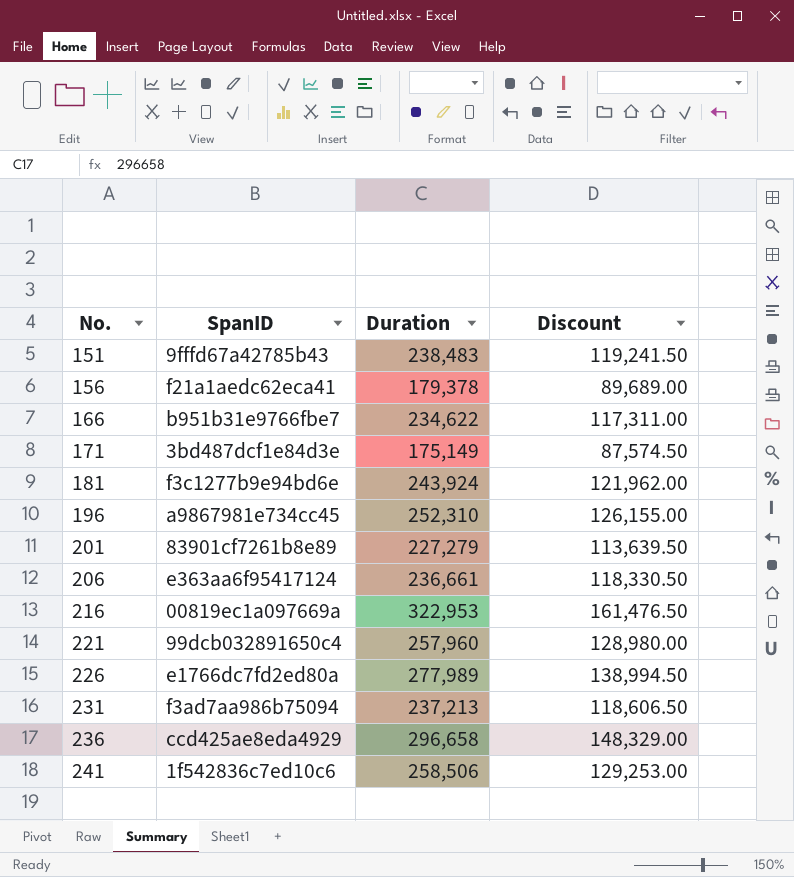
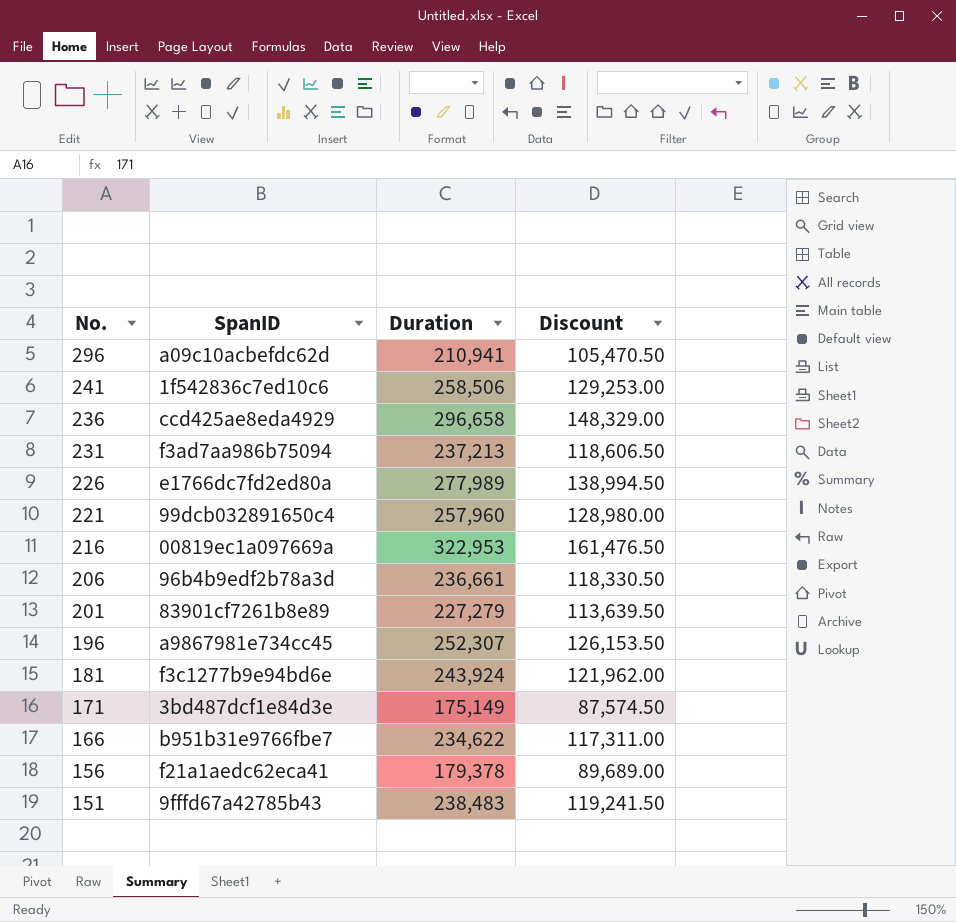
row order: No. ascending -> No. descending
row 296: none -> a09c10acbefdc62d | 210,941 | 105,470.50
206 | SpanID: e363aa6f95417124 -> 96b4b9edf2b78a3d
196 | Duration: 252,310 -> 252,307
196 | Discount: 126,155.00 -> 126,153.50

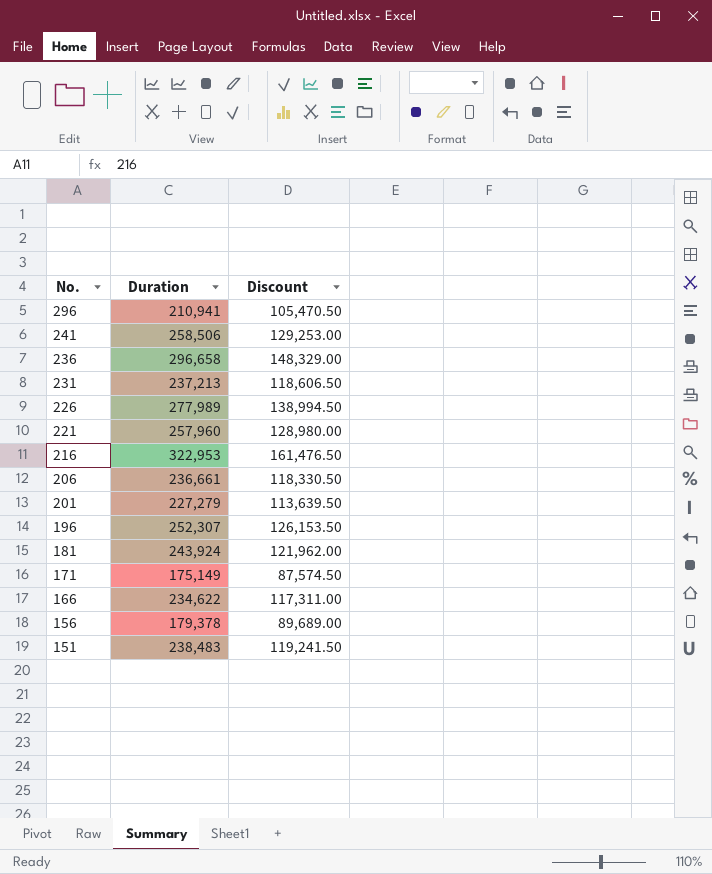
column SpanID | position: 2 -> none

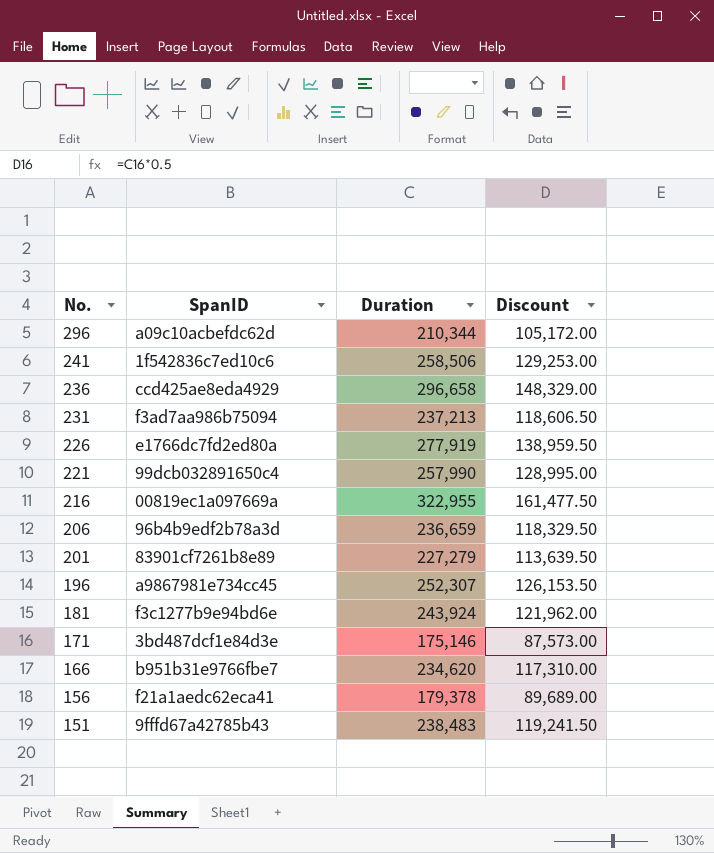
column SpanID | position: none -> 2
296 | Duration: 210,941 -> 210,344
296 | Discount: 105,470.50 -> 105,172.00
226 | Duration: 277,989 -> 277,919
226 | Discount: 138,994.50 -> 138,959.50
221 | Duration: 257,960 -> 257,990
221 | Discount: 128,980.00 -> 128,995.00
216 | Duration: 322,953 -> 322,955
216 | Discount: 161,476.50 -> 161,477.50
206 | Duration: 236,661 -> 236,659
206 | Discount: 118,330.50 -> 118,329.50
171 | Duration: 175,149 -> 175,146
171 | Discount: 87,574.50 -> 87,573.00
166 | Duration: 234,622 -> 234,620
166 | Discount: 117,311.00 -> 117,310.00

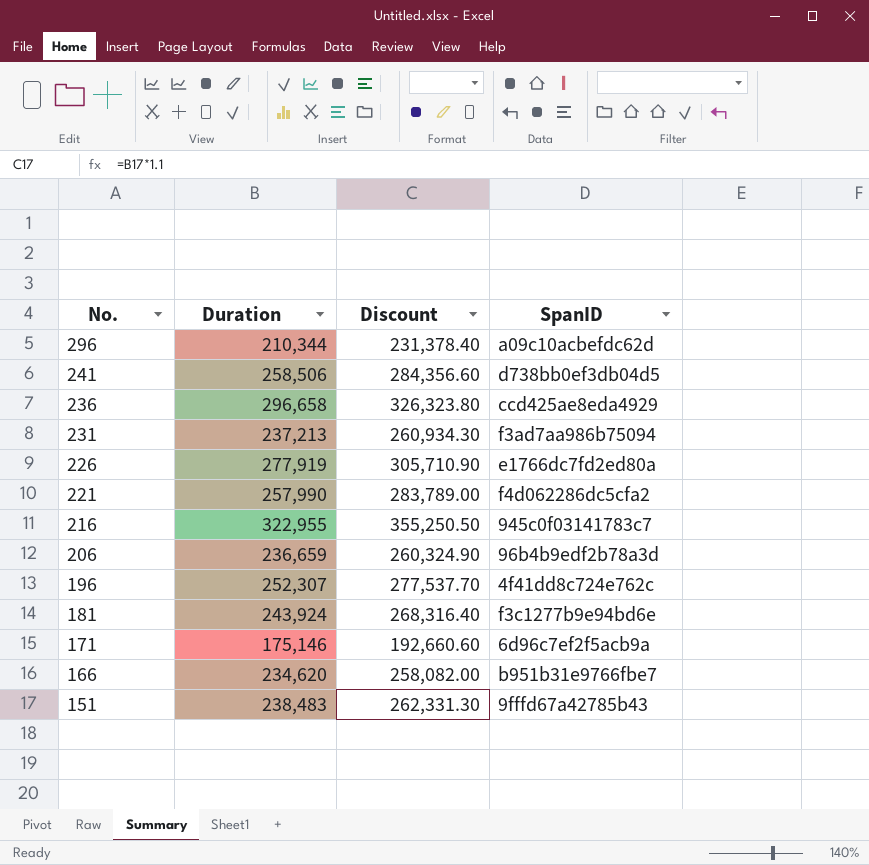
column Discount | formula: [Duration] * 0.5 -> [Duration] * 1.1
column SpanID | position: 2 -> 4
row 201: 83901cf7261b8e89 | 227,279 | 113,639.50 -> none
row 156: f21a1aedc62eca41 | 179,378 | 89,689.00 -> none
241 | SpanID: 1f542836c7ed10c6 -> d738bb0ef3db04d5
221 | SpanID: 99dcb032891650c4 -> f4d062286dc5cfa2
216 | SpanID: 00819ec1a097669a -> 945c0f03141783c7
196 | SpanID: a9867981e734cc45 -> 4f41dd8c724e762c
171 | SpanID: 3bd487dcf1e84d3e -> 6d96c7ef2f5acb9a

